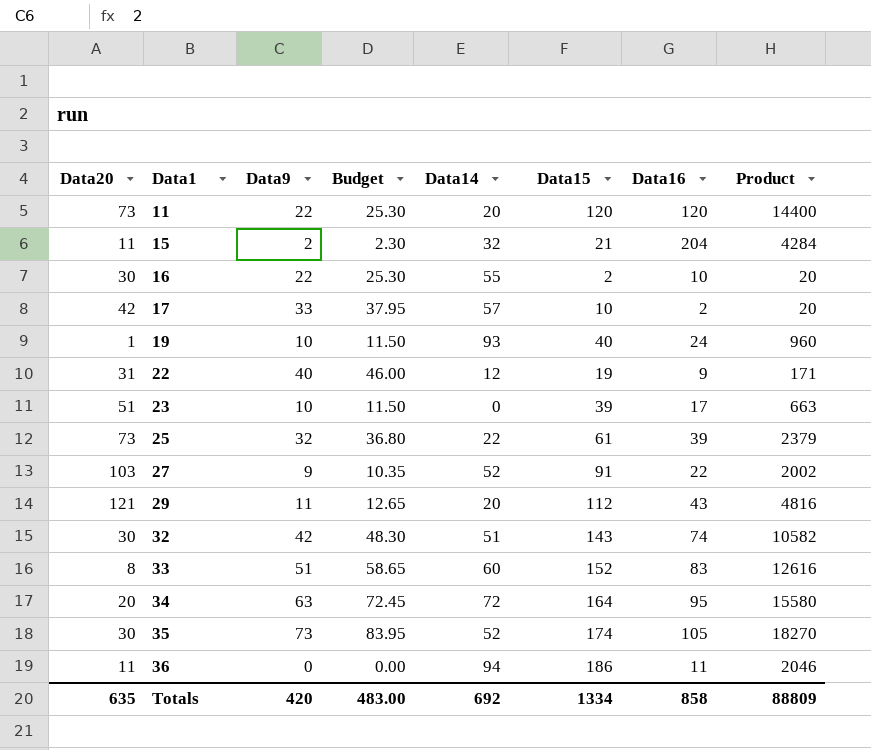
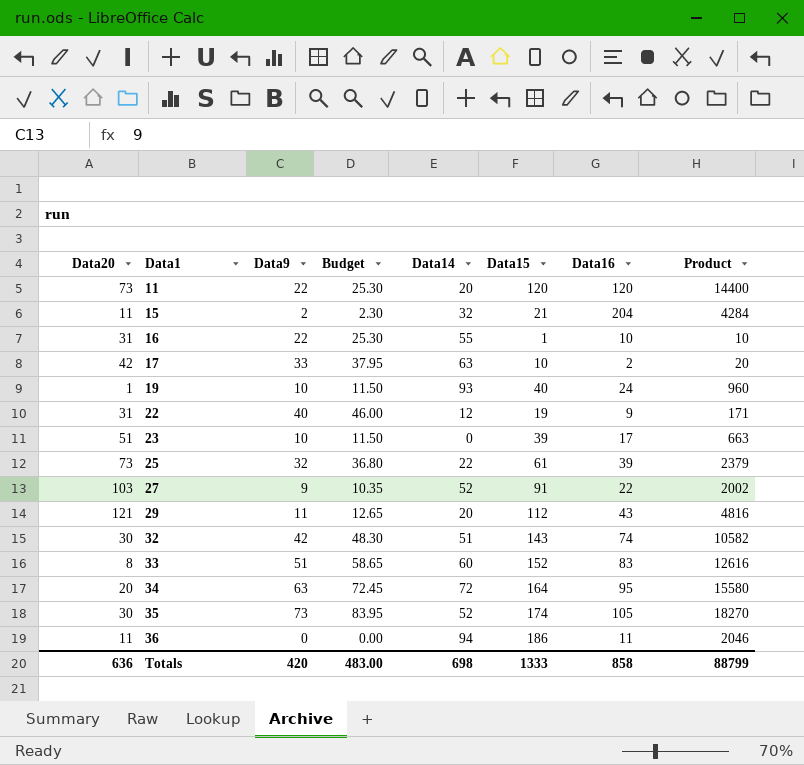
16 | Data20: 30 -> 31
16 | Data15: 2 -> 1
16 | Product: 20 -> 10
17 | Data14: 57 -> 63
Totals | Data20: 635 -> 636
Totals | Data14: 692 -> 698
Totals | Data15: 1334 -> 1333
Totals | Product: 88809 -> 88799

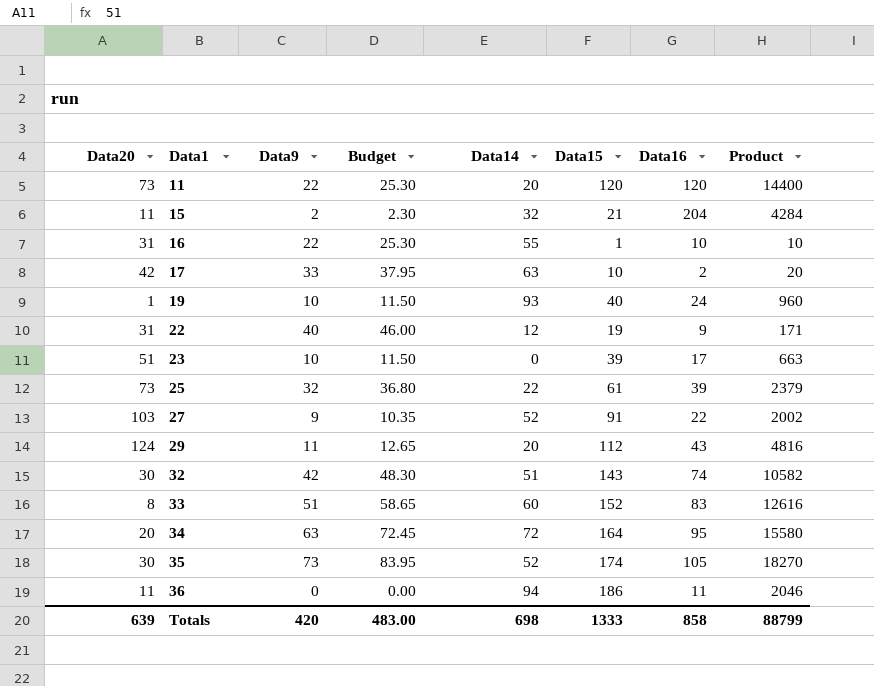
29 | Data20: 121 -> 124
Totals | Data20: 636 -> 639

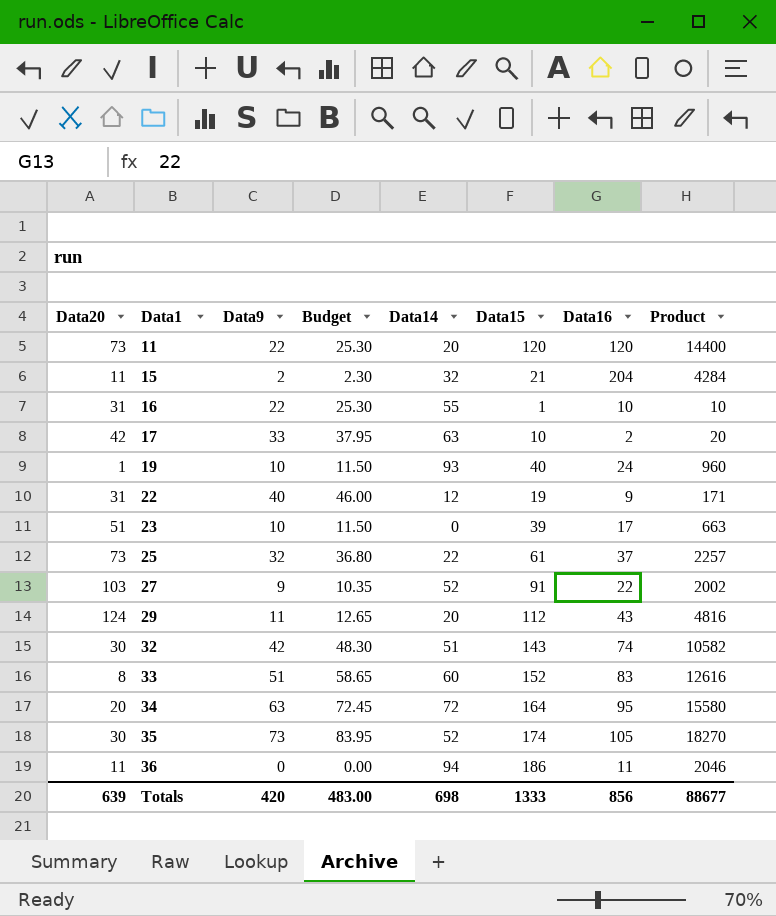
25 | Data16: 39 -> 37
25 | Product: 2379 -> 2257
Totals | Data16: 858 -> 856
Totals | Product: 88799 -> 88677

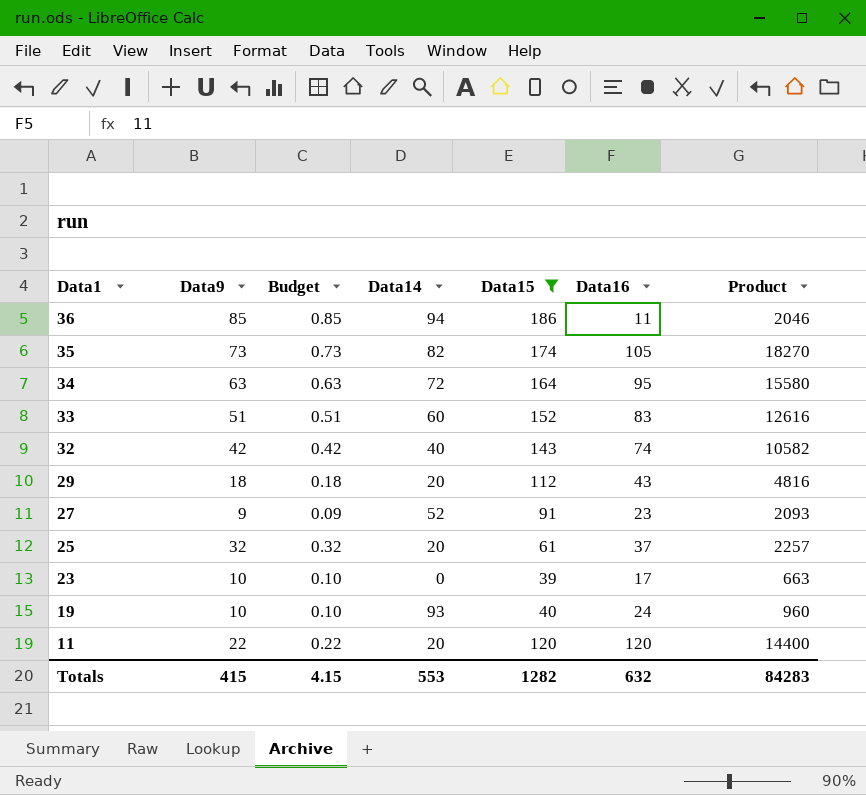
filter: none -> Data15 >= 39
row order: Data1 ascending -> Data1 descending
column Data20 | position: 1 -> none
column Budget | formula: [Data9] * 1.15 -> [Data9] * 0.01
36 | Data9: 0 -> 85
35 | Data14: 52 -> 82
32 | Data14: 51 -> 40
29 | Data9: 11 -> 18
27 | Data16: 22 -> 23
27 | Product: 2002 -> 2093
25 | Data14: 22 -> 20
Totals | Data9: 420 -> 415
Totals | Budget: 483.00 -> 4.15
Totals | Data14: 698 -> 553
Totals | Data15: 1333 -> 1282
Totals | Data16: 856 -> 632
Totals | Product: 88677 -> 84283

